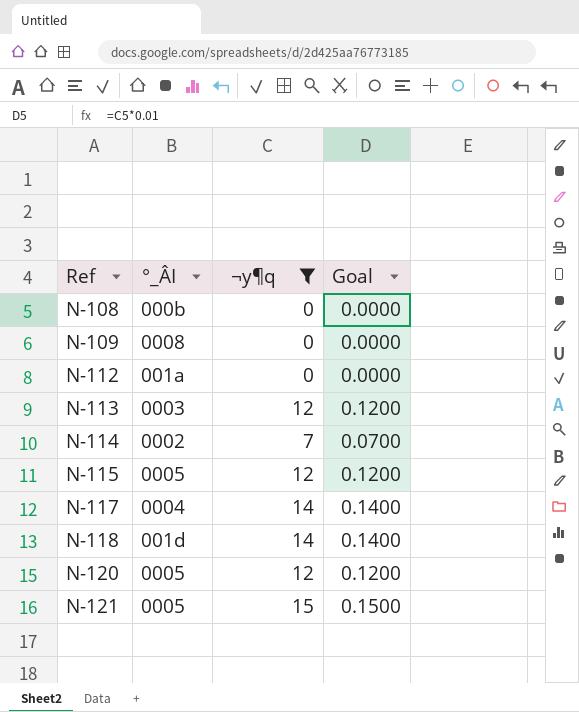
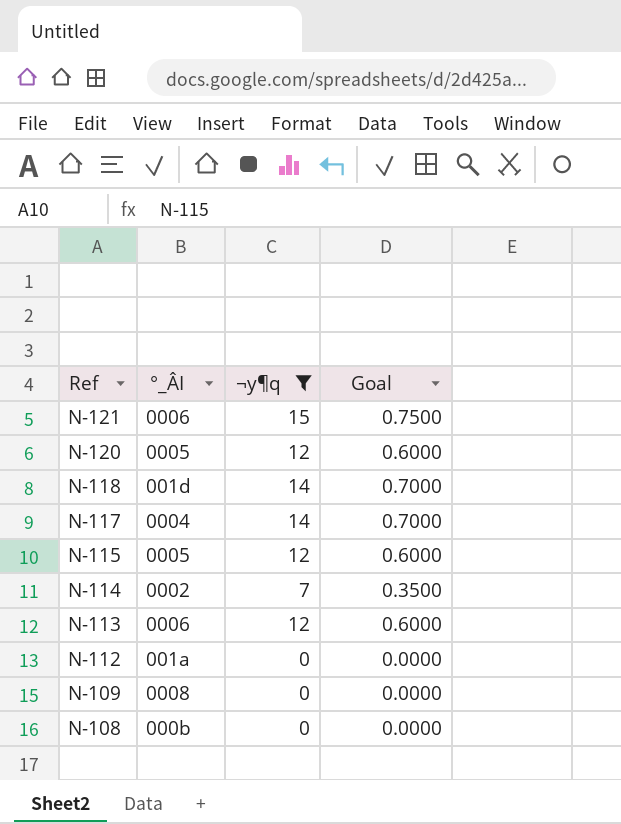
row order: Ref ascending -> Ref descending
column Goal | formula: [¬y¶q] * 0.01 -> [¬y¶q] * 0.05
N-121 | °_ÂI: 0005 -> 0006
N-113 | °_ÂI: 0003 -> 0006

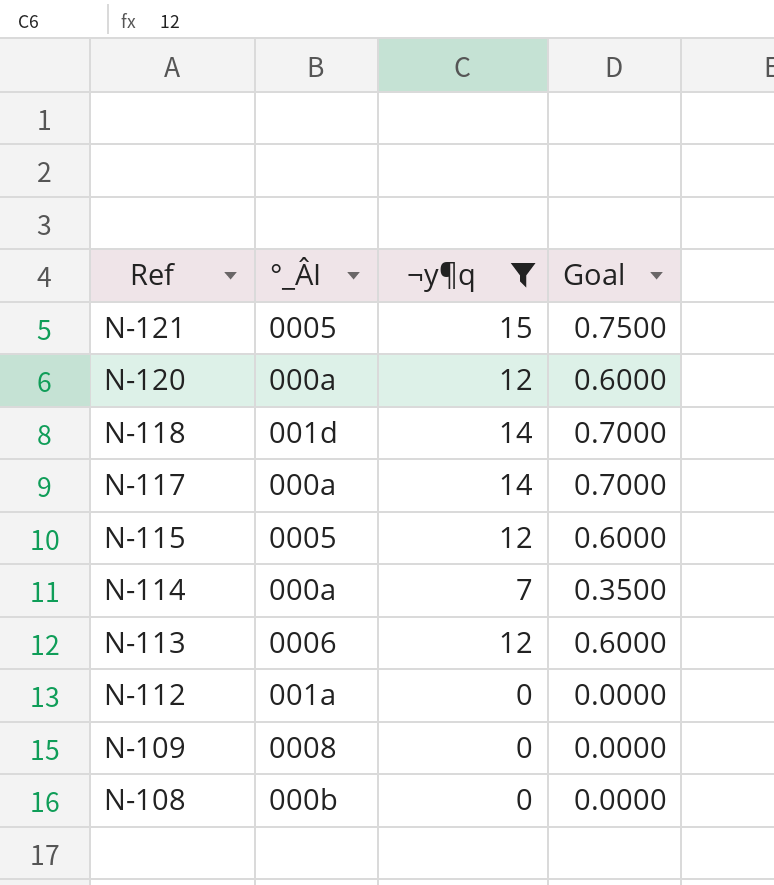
N-121 | °_ÂI: 0006 -> 0005
N-120 | °_ÂI: 0005 -> 000a
N-117 | °_ÂI: 0004 -> 000a
N-114 | °_ÂI: 0002 -> 000a

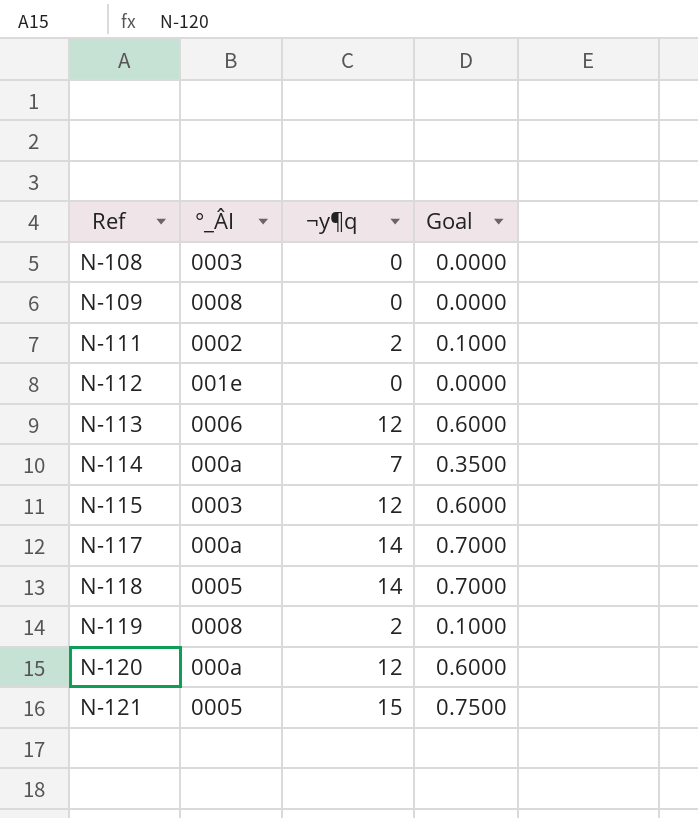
filter: ¬y¶q != 2 -> none
row order: Ref descending -> Ref ascending
N-108 | °_ÂI: 000b -> 0003
N-112 | °_ÂI: 001a -> 001e
N-115 | °_ÂI: 0005 -> 0003
N-118 | °_ÂI: 001d -> 0005

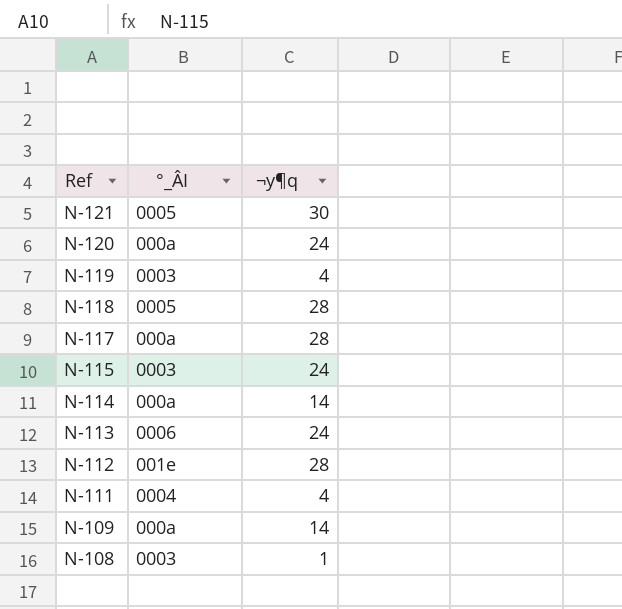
row order: Ref ascending -> Ref descending
column Goal | formula: [¬y¶q] * 0.05 -> none
N-121 | ¬y¶q: 15 -> 30
N-120 | ¬y¶q: 12 -> 24
N-119 | °_ÂI: 0008 -> 0003
N-119 | ¬y¶q: 2 -> 4
N-118 | ¬y¶q: 14 -> 28
N-117 | ¬y¶q: 14 -> 28
N-115 | ¬y¶q: 12 -> 24
N-114 | ¬y¶q: 7 -> 14
N-113 | ¬y¶q: 12 -> 24
N-112 | ¬y¶q: 0 -> 28
N-111 | °_ÂI: 0002 -> 0004
N-111 | ¬y¶q: 2 -> 4
N-109 | °_ÂI: 0008 -> 000a
N-109 | ¬y¶q: 0 -> 14
N-108 | ¬y¶q: 0 -> 1

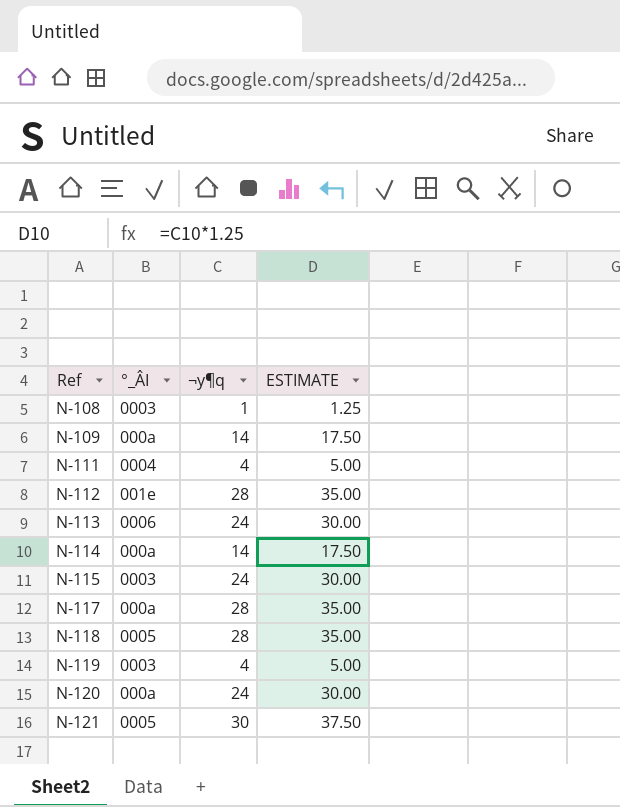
row order: Ref descending -> Ref ascending
column ESTIMATE | formula: none -> [¬y¶q] * 1.25

